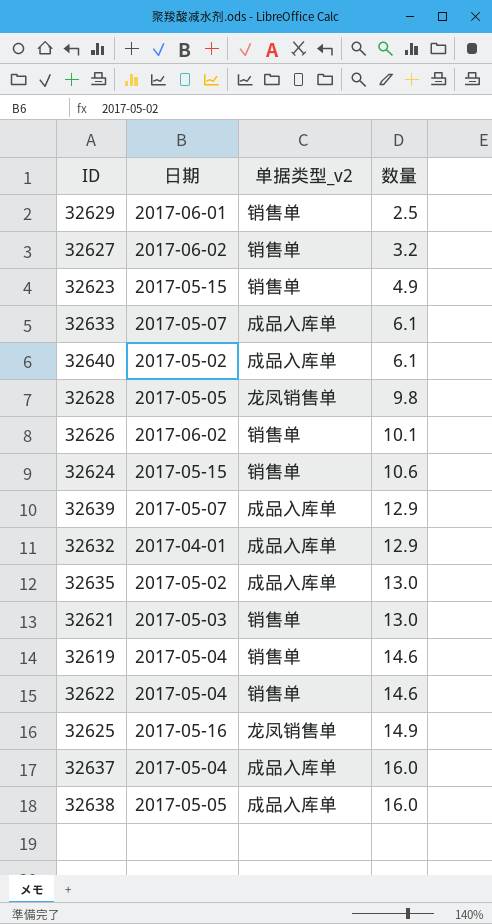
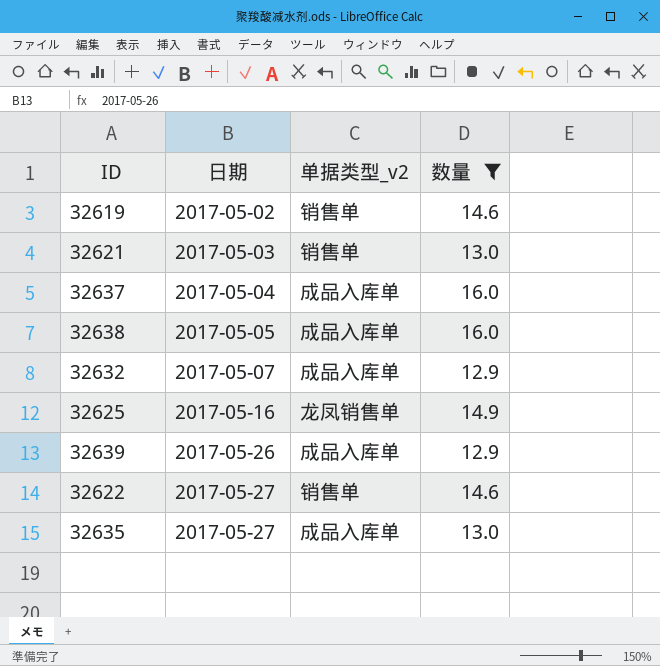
filter: none -> 数量 >= 12.9
row order: 数量 ascending -> 日期 ascending
32619 | 日期: 2017-05-04 -> 2017-05-02
32632 | 日期: 2017-04-01 -> 2017-05-07
32639 | 日期: 2017-05-07 -> 2017-05-26
32622 | 日期: 2017-05-04 -> 2017-05-27
32635 | 日期: 2017-05-02 -> 2017-05-27

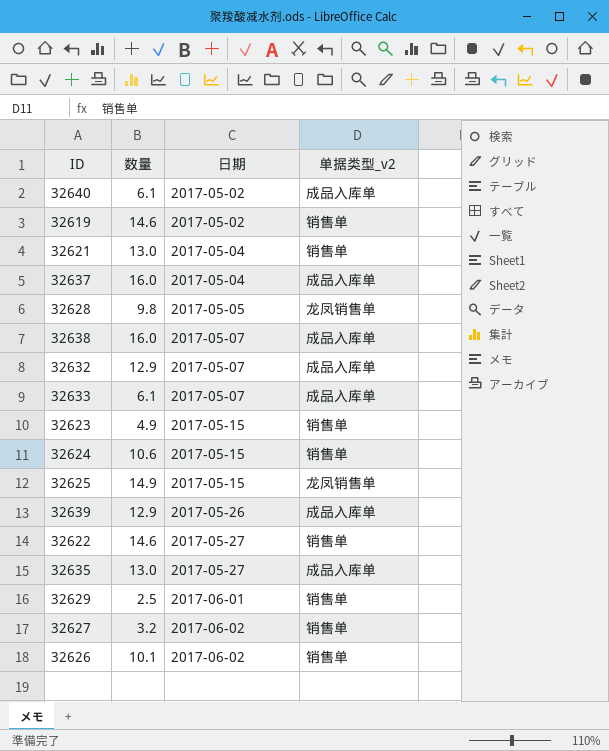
filter: 数量 >= 12.9 -> none
column 数量 | position: 4 -> 2
32621 | 日期: 2017-05-03 -> 2017-05-04
32638 | 日期: 2017-05-05 -> 2017-05-07
32625 | 日期: 2017-05-16 -> 2017-05-15

